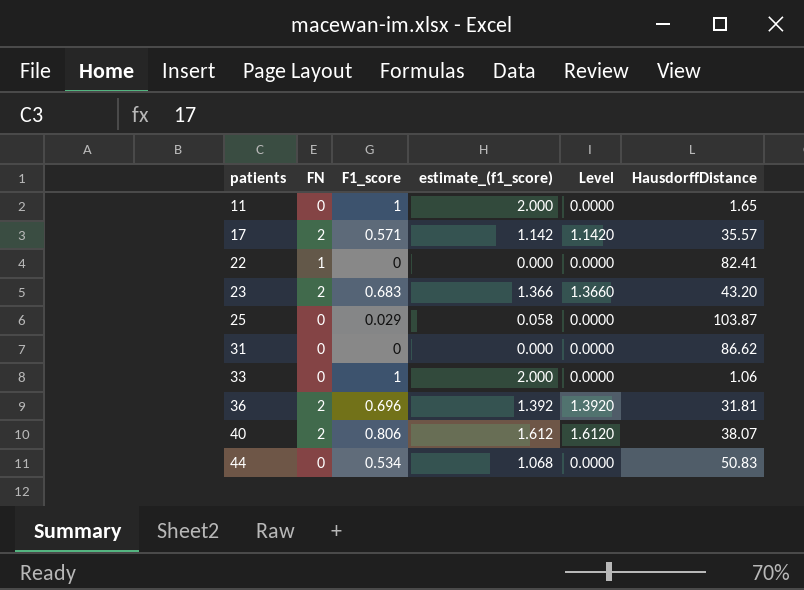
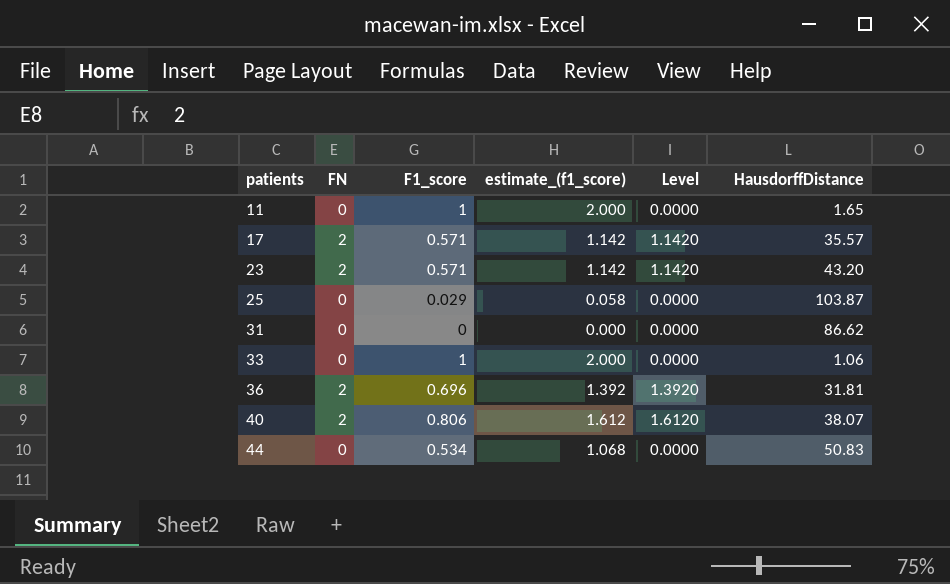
row 22: 1 | 0 | 0.000 | 0.0000 | 82.41 -> none
23 | F1_score: 0.683 -> 0.571
23 | estimate_(f1_score): 1.366 -> 1.142
23 | Level: 1.3660 -> 1.1420

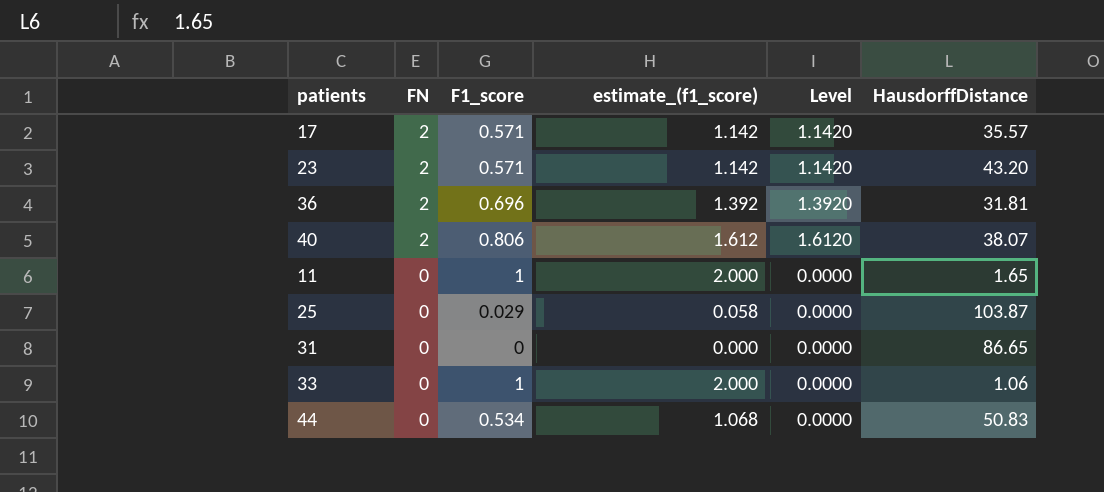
row order: patients ascending -> FN descending
31 | HausdorffDistance: 86.62 -> 86.65

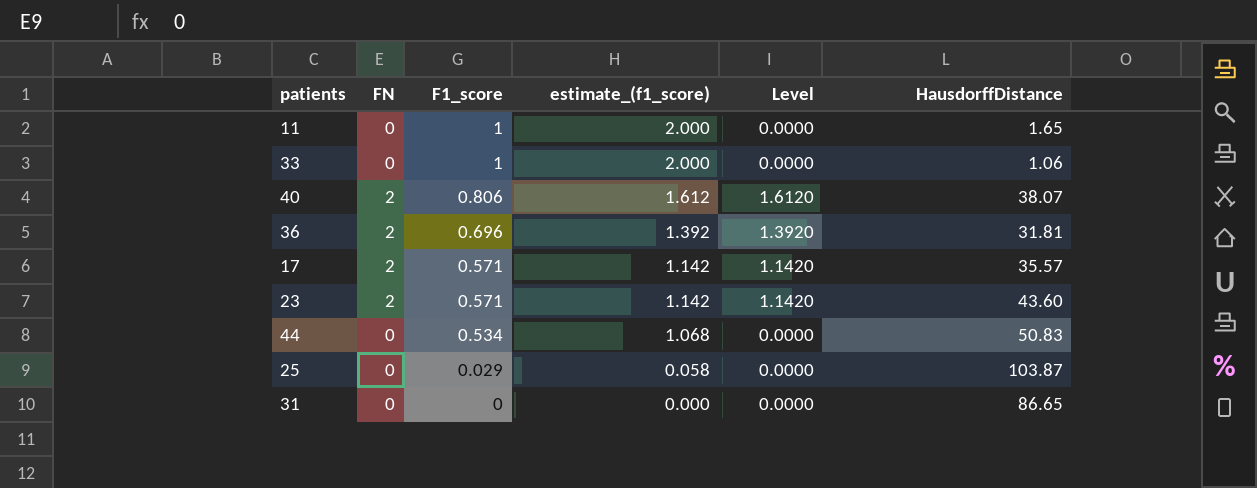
row order: FN descending -> F1_score descending
23 | HausdorffDistance: 43.20 -> 43.60

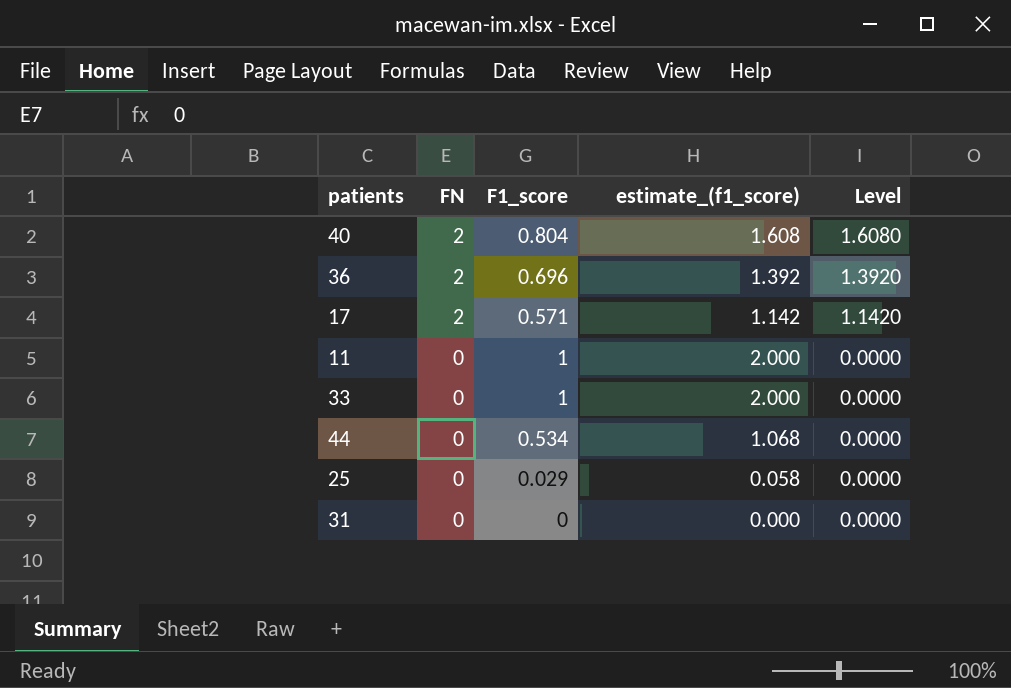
row order: F1_score descending -> FN descending
column HausdorffDistance | position: 6 -> none
row 23: 2 | 0.571 | 1.142 | 1.1420 | 43.60 -> none
40 | F1_score: 0.806 -> 0.804
40 | estimate_(f1_score): 1.612 -> 1.608
40 | Level: 1.6120 -> 1.6080

